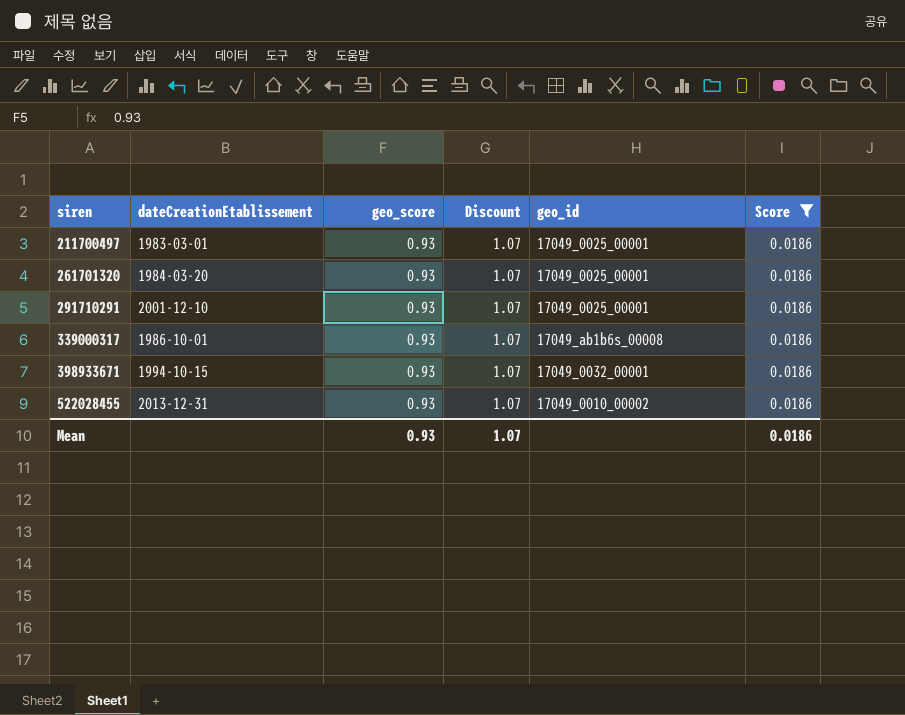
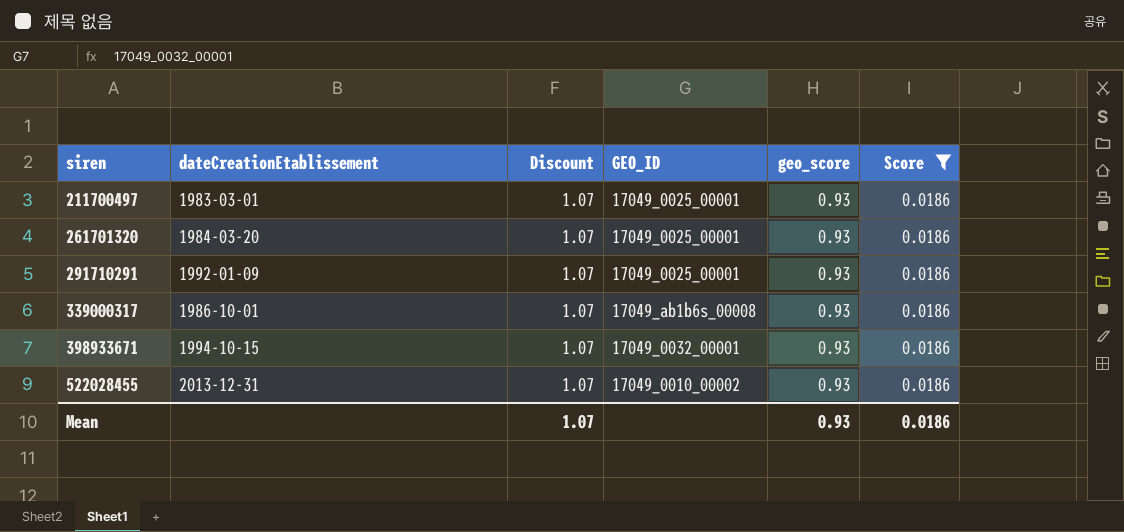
column name: geo_id -> GEO_ID
column geo_score | position: 3 -> 5
291710291 | dateCreationEtablissement: 2001-12-10 -> 1992-01-09

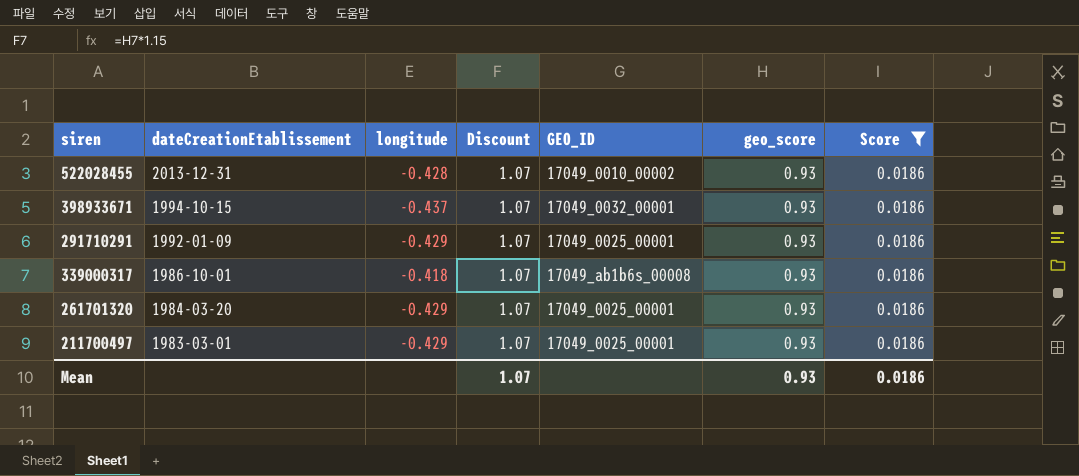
row order: siren ascending -> dateCreationEtablissement descending
column longitude | position: none -> 3

